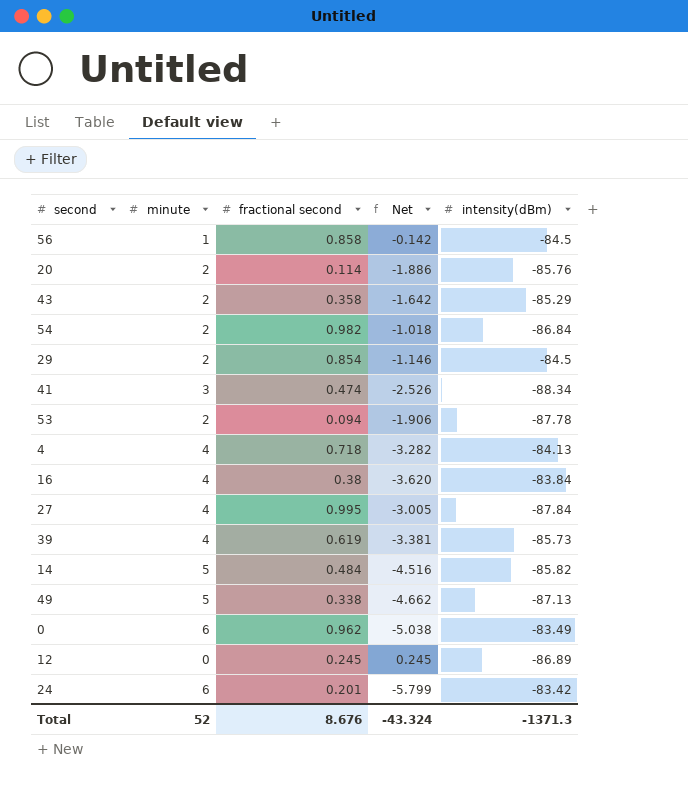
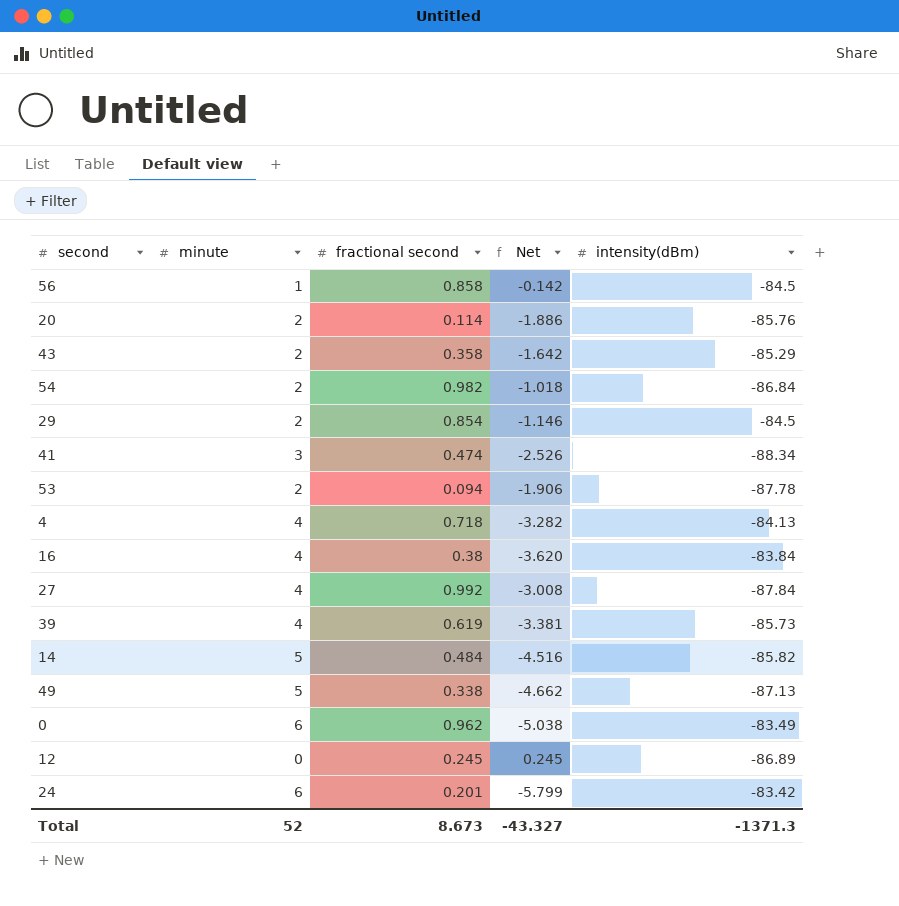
27 | fractional second: 0.995 -> 0.992
27 | Net: -3.005 -> -3.008
Total | fractional second: 8.676 -> 8.673
Total | Net: -43.324 -> -43.327

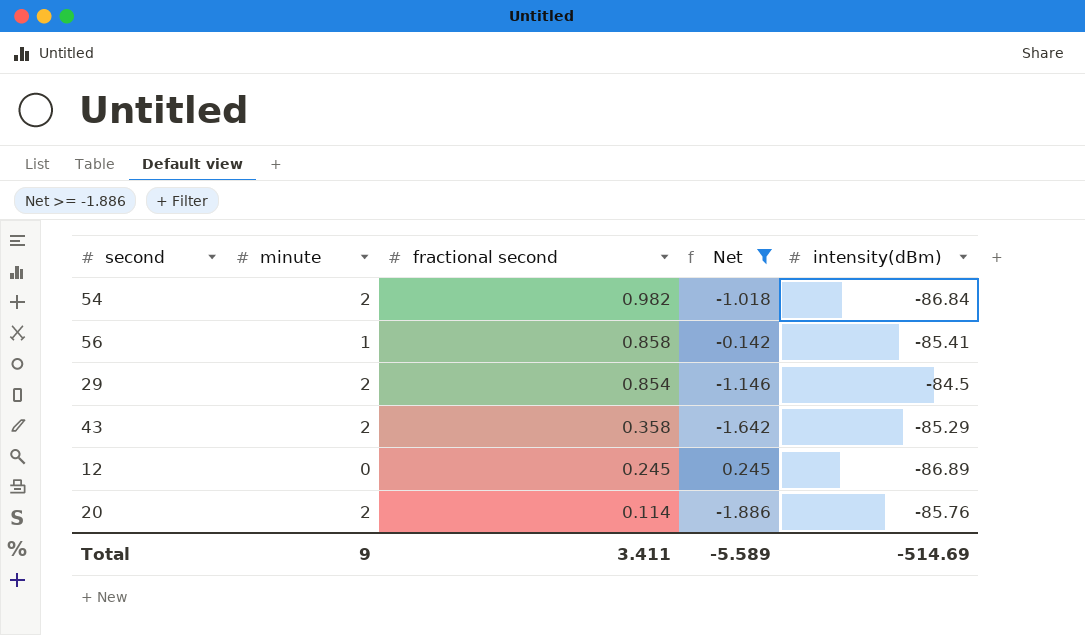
filter: none -> Net >= -1.886
row order: none -> fractional second descending
56 | intensity(dBm): -84.5 -> -85.41
Total | minute: 52 -> 9
Total | fractional second: 8.673 -> 3.411
Total | Net: -43.327 -> -5.589
Total | intensity(dBm): -1371.3 -> -514.69

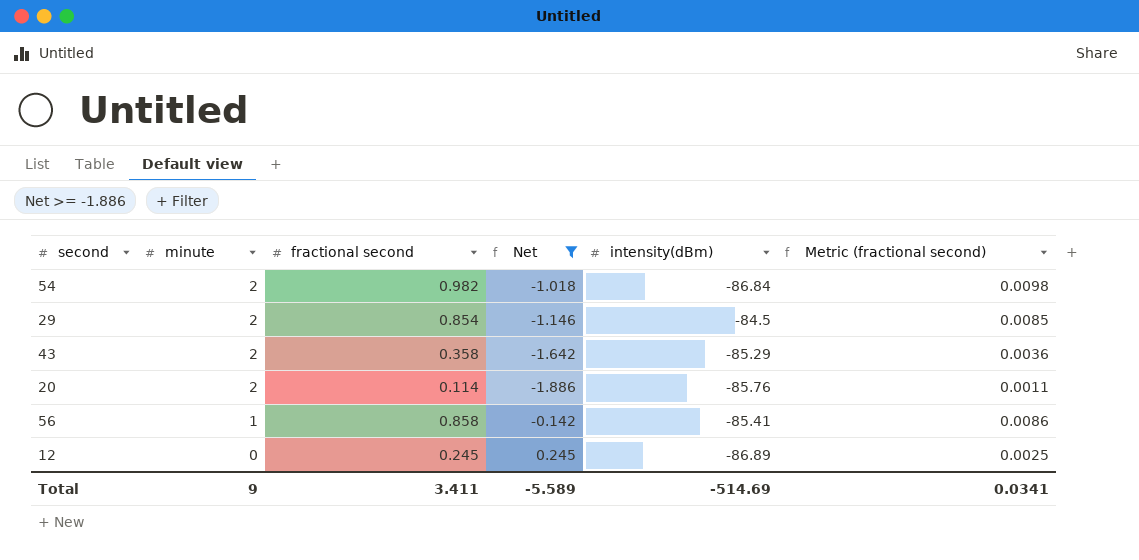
row order: fractional second descending -> minute descending
column Metric (fractional second) | formula: none -> [fractional second] * 0.01

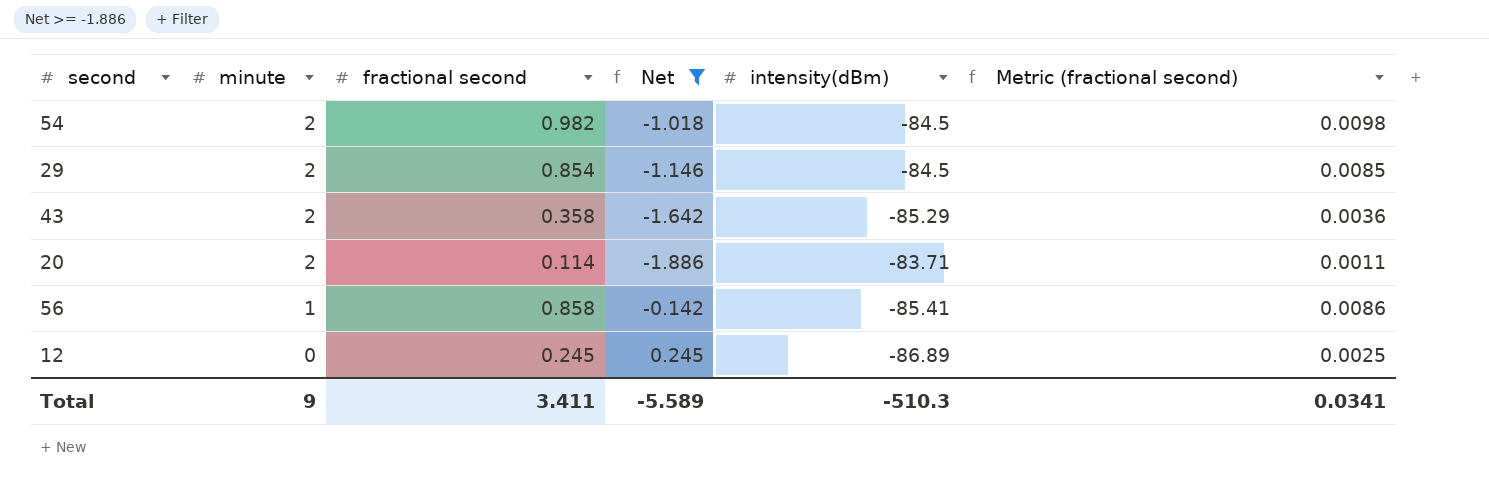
54 | intensity(dBm): -86.84 -> -84.5
20 | intensity(dBm): -85.76 -> -83.71
Total | intensity(dBm): -514.69 -> -510.3

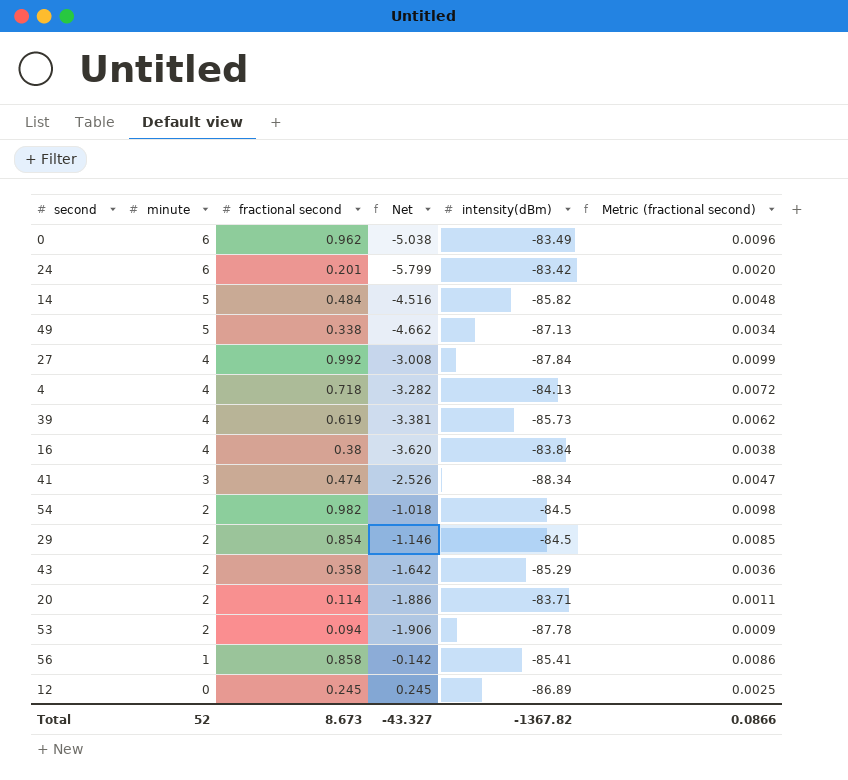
filter: Net >= -1.886 -> none
Total | minute: 9 -> 52
Total | fractional second: 3.411 -> 8.673
Total | Net: -5.589 -> -43.327
Total | intensity(dBm): -510.3 -> -1367.82
Total | Metric (fractional second): 0.0341 -> 0.0866

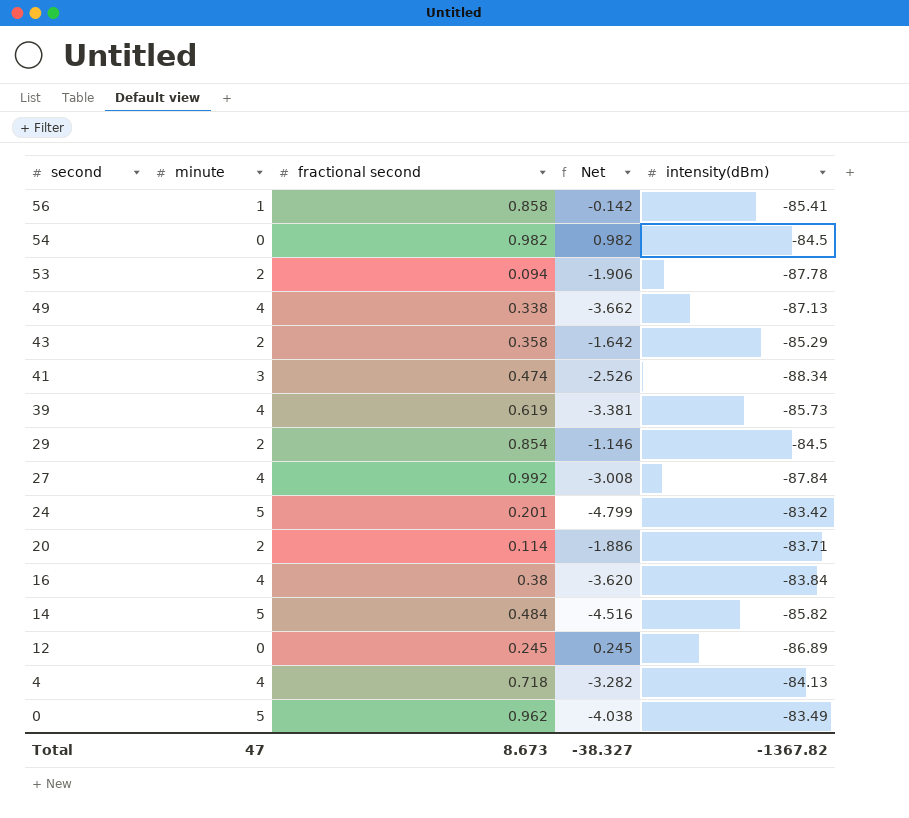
row order: minute descending -> second descending
column Metric (fractional second) | formula: [fractional second] * 0.01 -> none
54 | minute: 2 -> 0
54 | Net: -1.018 -> 0.982
49 | minute: 5 -> 4
49 | Net: -4.662 -> -3.662
24 | minute: 6 -> 5
24 | Net: -5.799 -> -4.799
0 | minute: 6 -> 5
0 | Net: -5.038 -> -4.038
Total | minute: 52 -> 47
Total | Net: -43.327 -> -38.327

